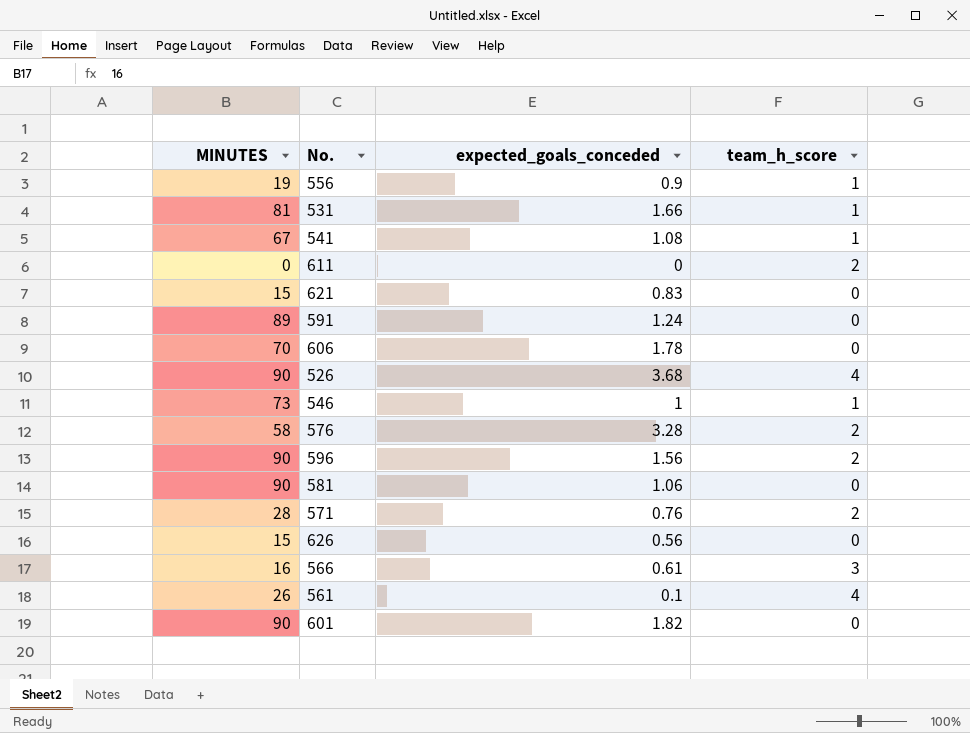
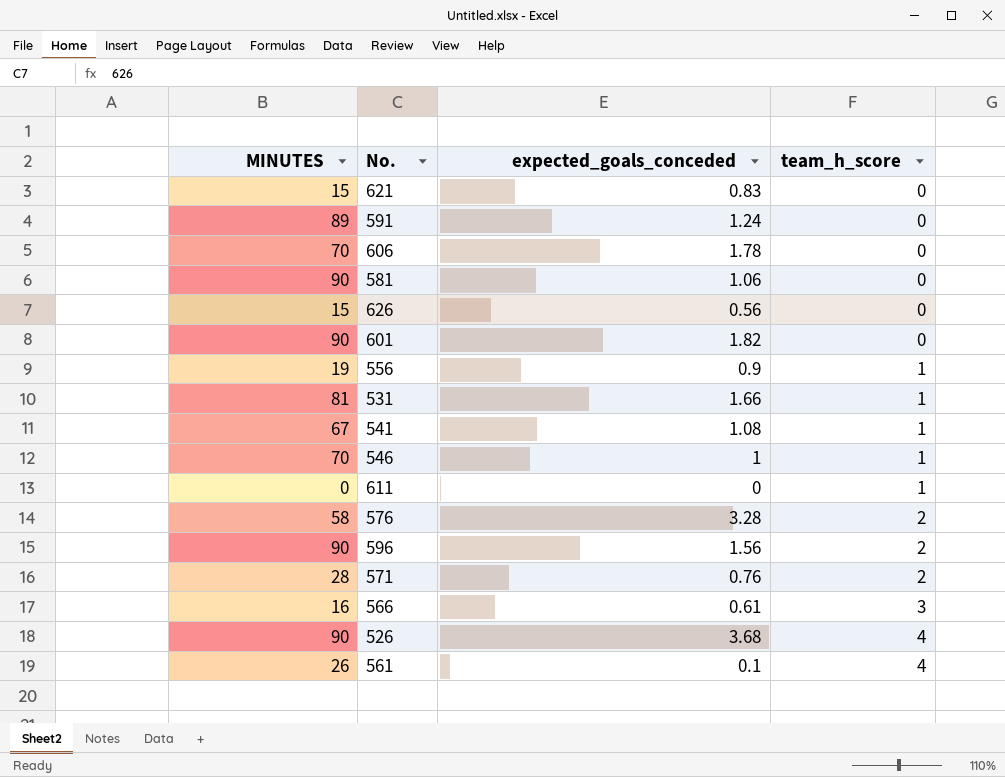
row order: none -> team_h_score ascending
546 | MINUTES: 73 -> 70
611 | team_h_score: 2 -> 1

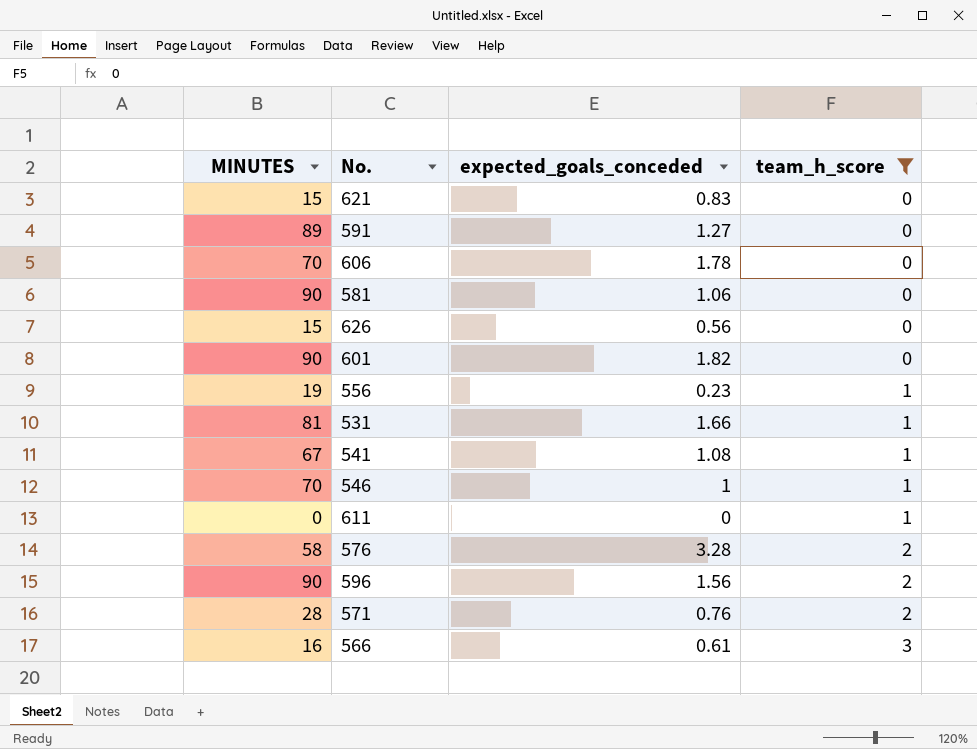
filter: none -> team_h_score != 4
591 | expected_goals_conceded: 1.24 -> 1.27
556 | expected_goals_conceded: 0.9 -> 0.23

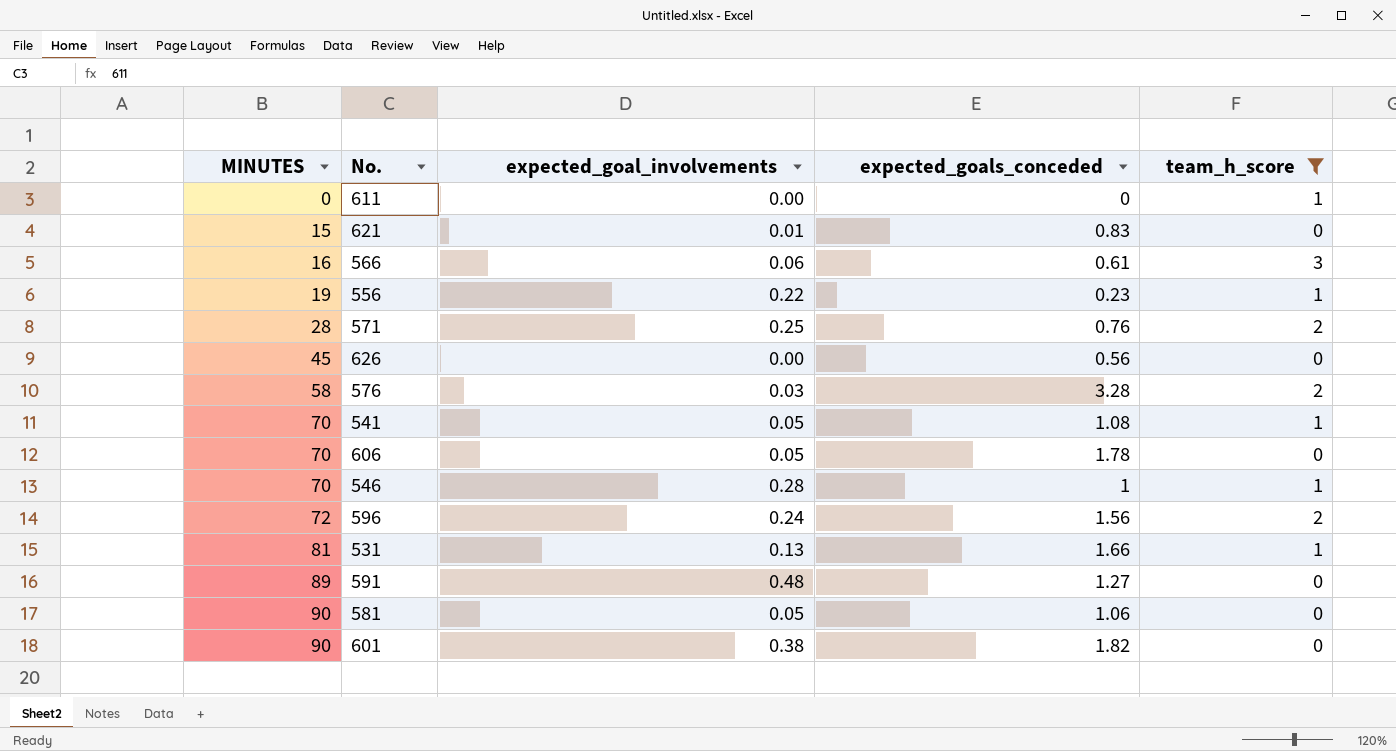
row order: team_h_score ascending -> MINUTES ascending
column expected_goal_involvements | position: none -> 3
626 | MINUTES: 15 -> 45
541 | MINUTES: 67 -> 70
596 | MINUTES: 90 -> 72

